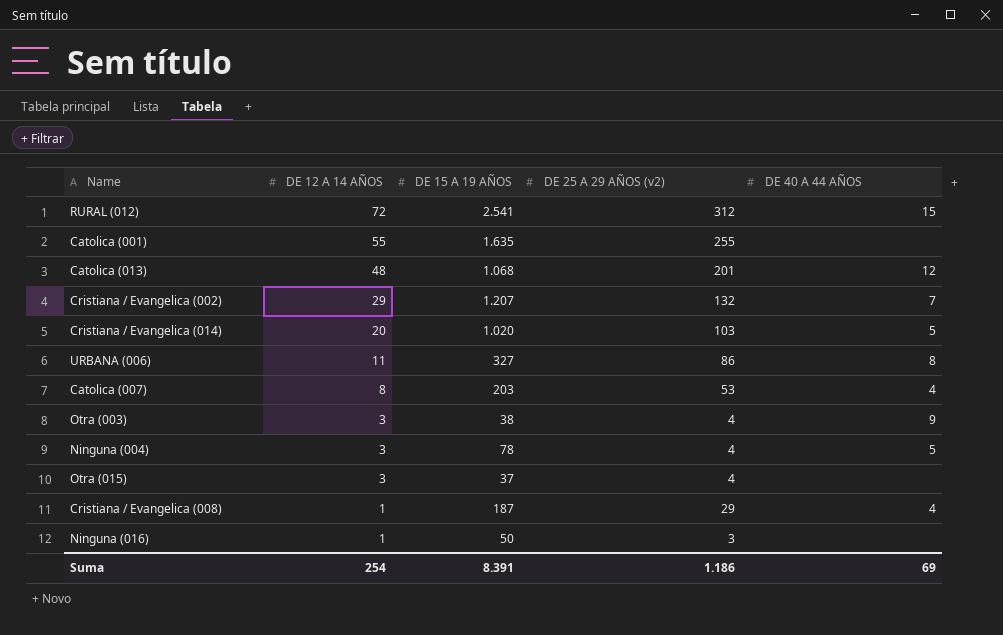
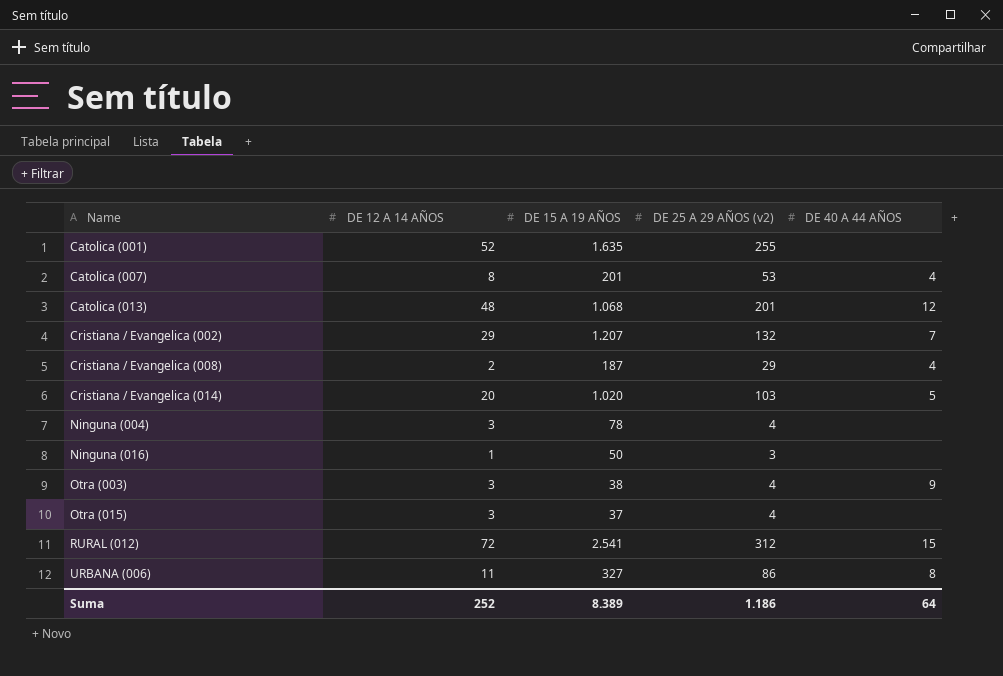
row order: DE 12 A 14 AÑOS descending -> Name ascending
Catolica (001) | DE 12 A 14 AÑOS: 55 -> 52
Catolica (007) | DE 15 A 19 AÑOS: 203 -> 201
Cristiana / Evangelica (008) | DE 12 A 14 AÑOS: 1 -> 2
Ninguna (004) | DE 40 A 44 AÑOS: 5 -> none
Suma | DE 12 A 14 AÑOS: 254 -> 252
Suma | DE 15 A 19 AÑOS: 8.391 -> 8.389
Suma | DE 40 A 44 AÑOS: 69 -> 64

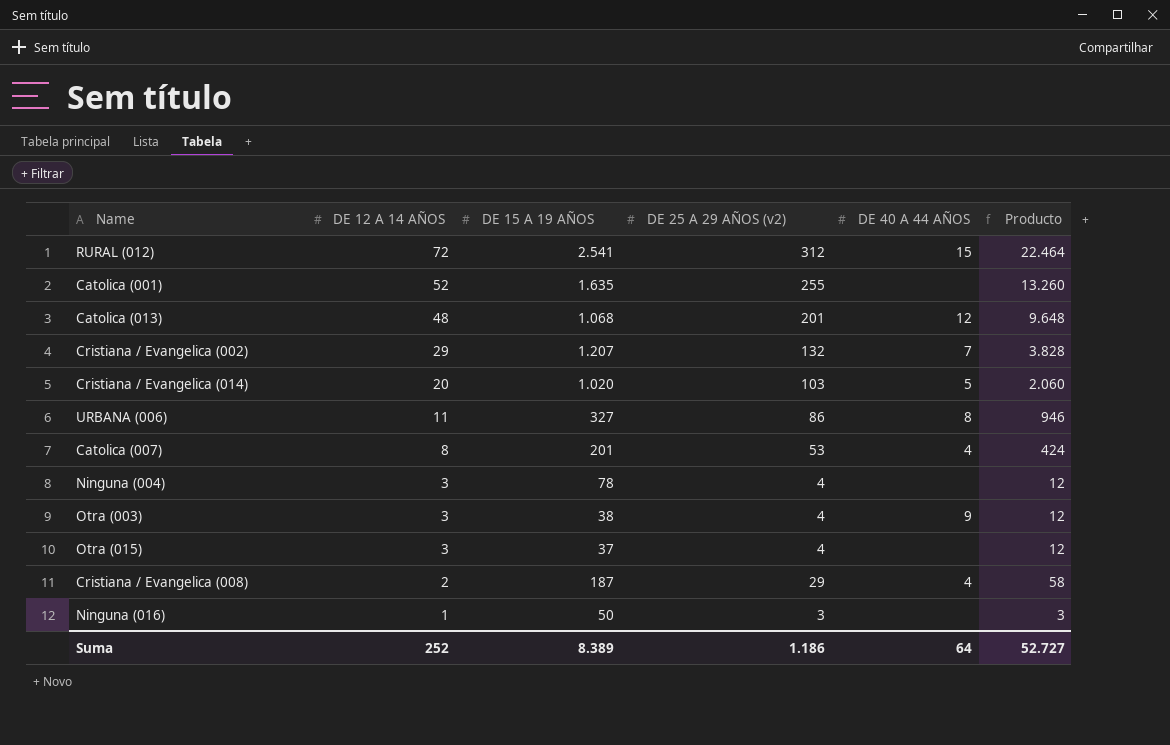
row order: Name ascending -> DE 12 A 14 AÑOS descending
column Producto | formula: none -> [DE 12 A 14 AÑOS] * [DE 25 A 29 AÑOS (v2)]

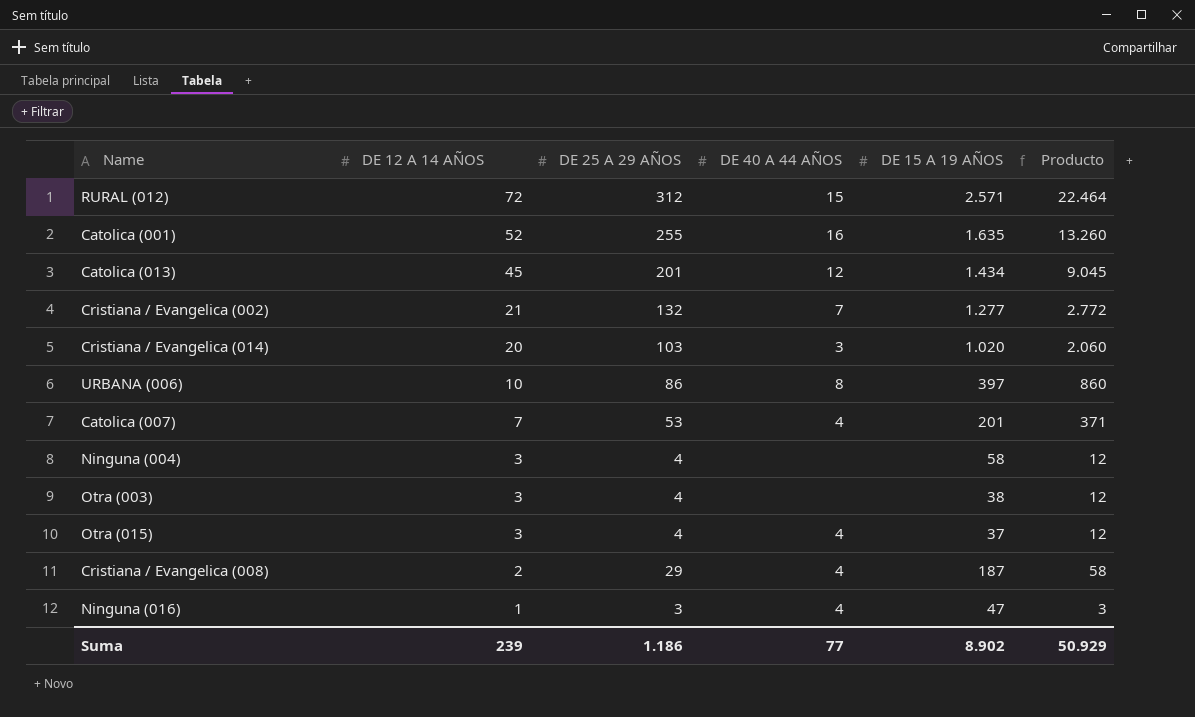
column name: DE 25 A 29 AÑOS (v2) -> DE 25 A 29 AÑOS
column DE 15 A 19 AÑOS | position: 3 -> 5
RURAL (012) | DE 15 A 19 AÑOS: 2.541 -> 2.571
Catolica (001) | DE 40 A 44 AÑOS: none -> 16
Catolica (013) | DE 12 A 14 AÑOS: 48 -> 45
Catolica (013) | DE 15 A 19 AÑOS: 1.068 -> 1.434
Catolica (013) | Producto: 9.648 -> 9.045
Cristiana / Evangelica (002) | DE 12 A 14 AÑOS: 29 -> 21
Cristiana / Evangelica (002) | DE 15 A 19 AÑOS: 1.207 -> 1.277
Cristiana / Evangelica (002) | Producto: 3.828 -> 2.772
Cristiana / Evangelica (014) | DE 40 A 44 AÑOS: 5 -> 3
URBANA (006) | DE 12 A 14 AÑOS: 11 -> 10
URBANA (006) | DE 15 A 19 AÑOS: 327 -> 397
URBANA (006) | Producto: 946 -> 860
Catolica (007) | DE 12 A 14 AÑOS: 8 -> 7
Catolica (007) | Producto: 424 -> 371
Ninguna (004) | DE 15 A 19 AÑOS: 78 -> 58
Otra (003) | DE 40 A 44 AÑOS: 9 -> none
Otra (015) | DE 40 A 44 AÑOS: none -> 4
Ninguna (016) | DE 40 A 44 AÑOS: none -> 4
Ninguna (016) | DE 15 A 19 AÑOS: 50 -> 47
Suma | DE 12 A 14 AÑOS: 252 -> 239
Suma | DE 40 A 44 AÑOS: 64 -> 77
Suma | DE 15 A 19 AÑOS: 8.389 -> 8.902
Suma | Producto: 52.727 -> 50.929

